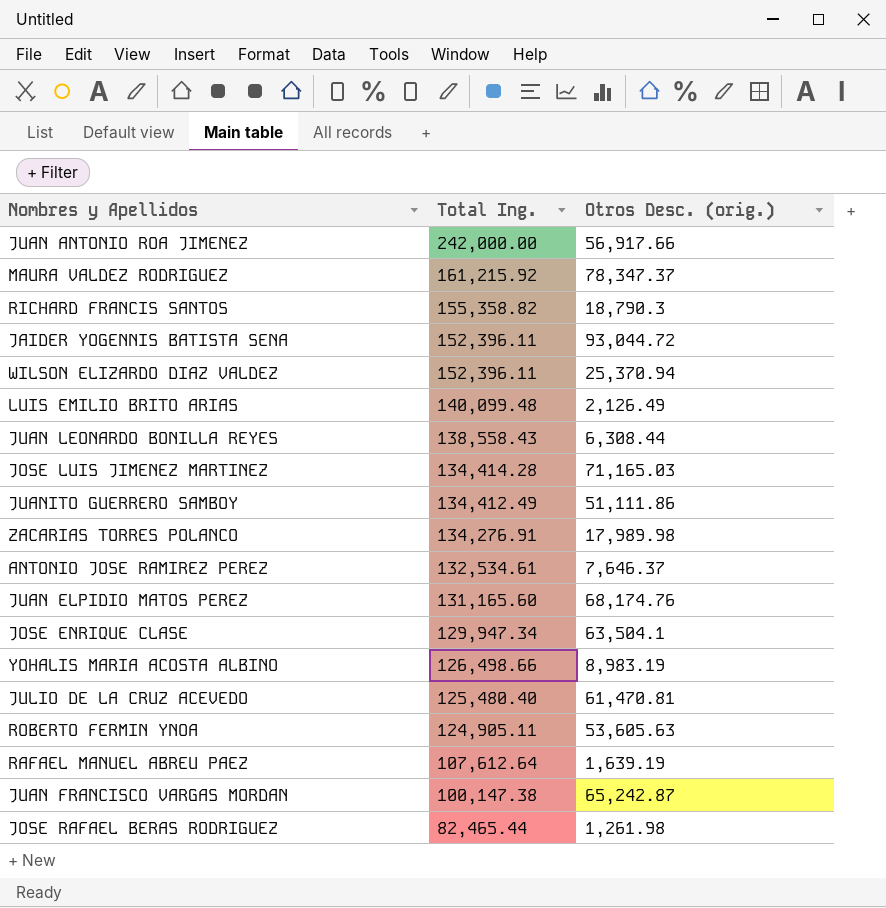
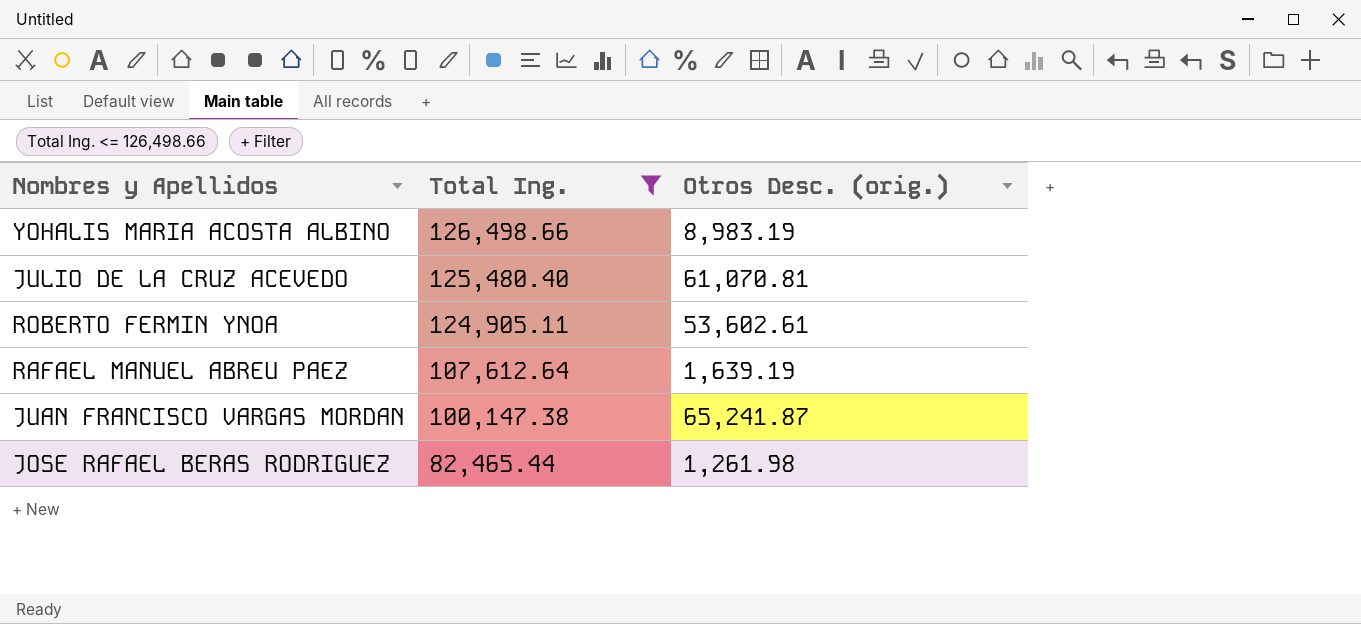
filter: none -> Total Ing. <= 126,498.66
JULIO DE LA CRUZ ACEVEDO | Otros Desc. (orig.): 61,470.81 -> 61,070.81
ROBERTO FERMIN YNOA | Otros Desc. (orig.): 53,605.63 -> 53,602.61
JUAN FRANCISCO VARGAS MORDAN | Otros Desc. (orig.): 65,242.87 -> 65,241.87

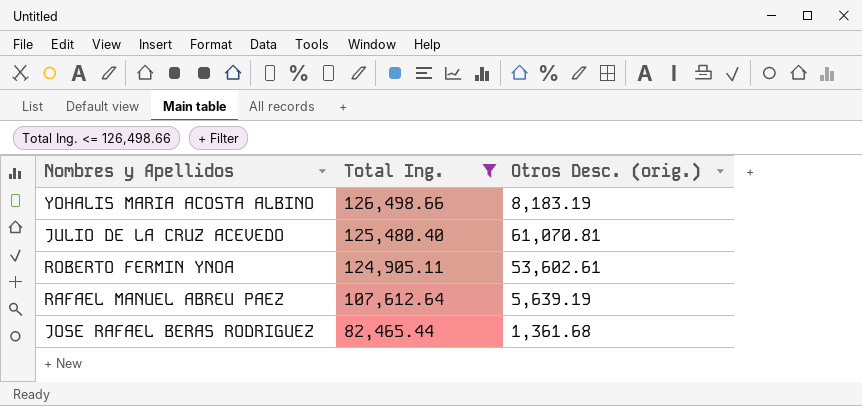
row JUAN FRANCISCO VARGAS MORDAN: 100,147.38 | 65,241.87 -> none
YOHALIS MARIA ACOSTA ALBINO | Otros Desc. (orig.): 8,983.19 -> 8,183.19
RAFAEL MANUEL ABREU PAEZ | Otros Desc. (orig.): 1,639.19 -> 5,639.19
JOSE RAFAEL BERAS RODRIGUEZ | Otros Desc. (orig.): 1,261.98 -> 1,361.68

